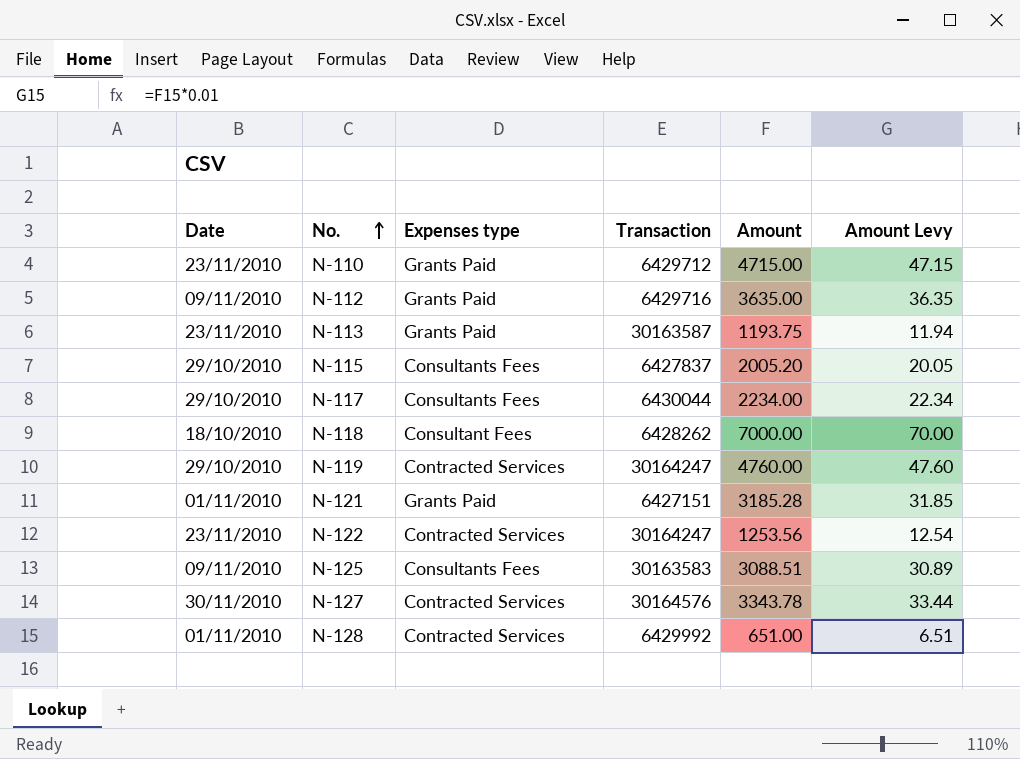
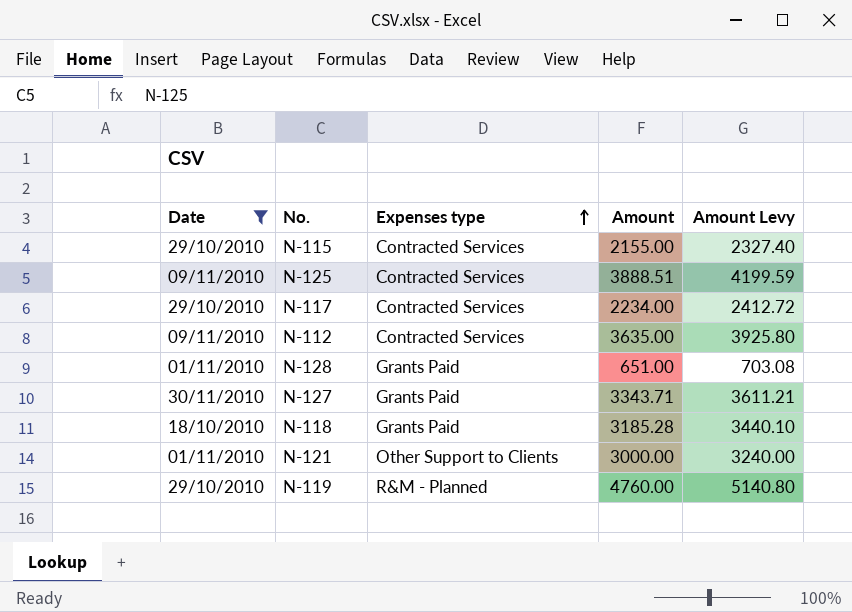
filter: none -> Date != 23/11/2010
row order: No. ascending -> Expenses type ascending
column Transaction | position: 4 -> none
column Amount Levy | formula: [Amount] * 0.01 -> [Amount] * 1.08
N-115 | Expenses type: Consultants Fees -> Contracted Services
N-115 | Amount: 2005.20 -> 2155.00
N-125 | Expenses type: Consultants Fees -> Contracted Services
N-125 | Amount: 3088.51 -> 3888.51
N-117 | Expenses type: Consultants Fees -> Contracted Services
N-112 | Expenses type: Grants Paid -> Contracted Services
N-128 | Expenses type: Contracted Services -> Grants Paid
N-127 | Expenses type: Contracted Services -> Grants Paid
N-127 | Amount: 3343.78 -> 3343.71
N-118 | Expenses type: Consultant Fees -> Grants Paid
N-118 | Amount: 7000.00 -> 3185.28
N-121 | Expenses type: Grants Paid -> Other Support to Clients
N-121 | Amount: 3185.28 -> 3000.00
N-119 | Expenses type: Contracted Services -> R&M - Planned

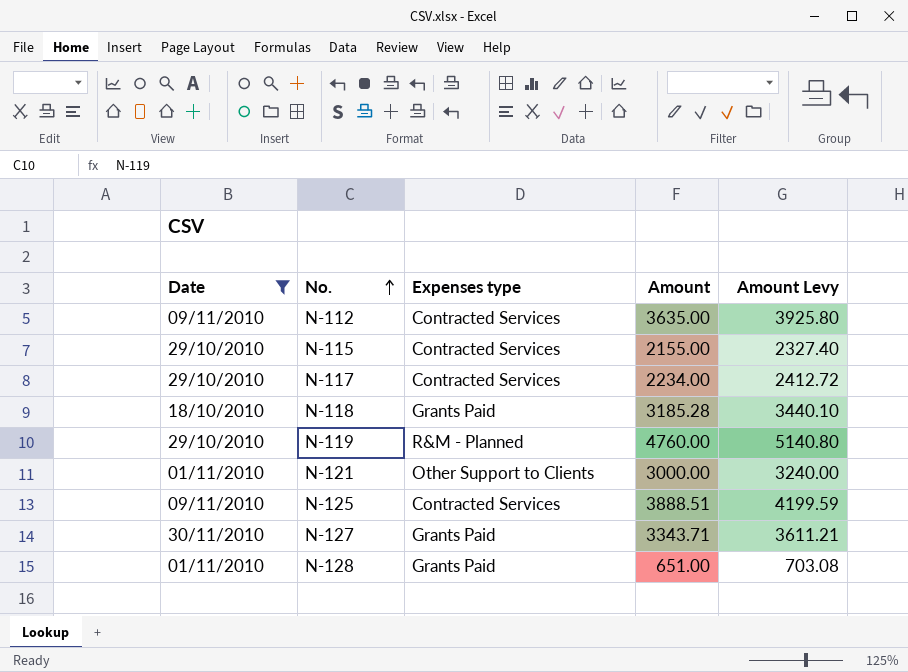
row order: Expenses type ascending -> No. ascending

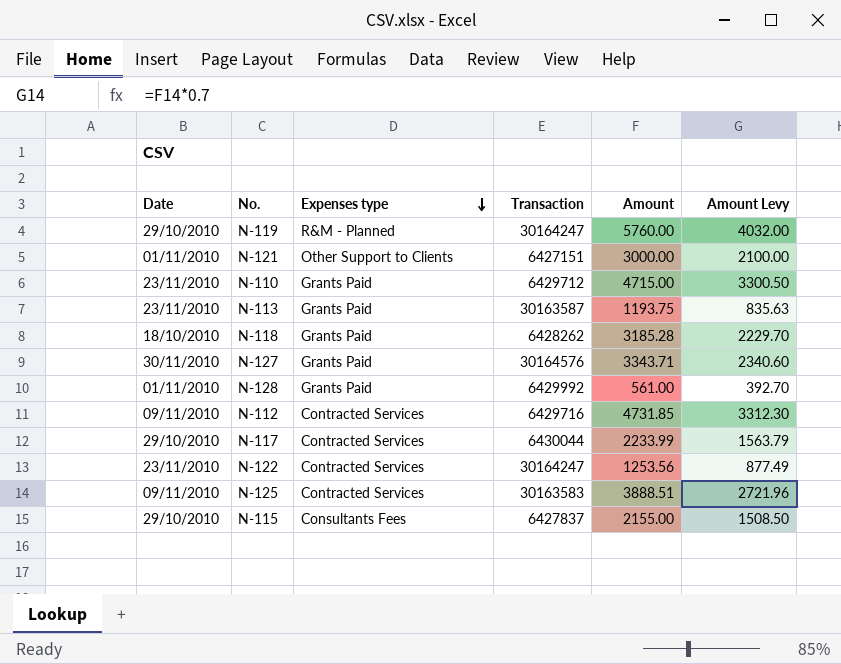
filter: Date != 23/11/2010 -> none
row order: No. ascending -> Expenses type descending
column Transaction | position: none -> 4
column Amount Levy | formula: [Amount] * 1.08 -> [Amount] * 0.7
N-119 | Amount: 4760.00 -> 5760.00
N-128 | Amount: 651.00 -> 561.00
N-112 | Amount: 3635.00 -> 4731.85
N-117 | Amount: 2234.00 -> 2233.99
N-115 | Expenses type: Contracted Services -> Consultants Fees

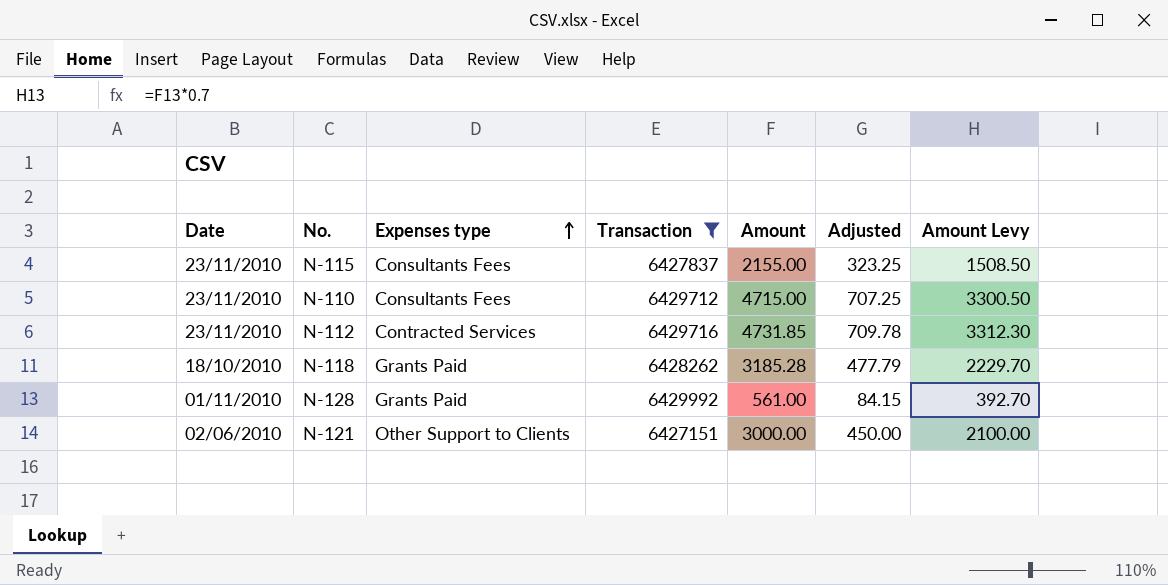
filter: none -> Transaction <= 6429992
row order: Expenses type descending -> Expenses type ascending
column Adjusted | formula: none -> [Amount] * 0.15
N-115 | Date: 29/10/2010 -> 23/11/2010
N-110 | Expenses type: Grants Paid -> Consultants Fees
N-112 | Date: 09/11/2010 -> 23/11/2010
N-121 | Date: 01/11/2010 -> 02/06/2010

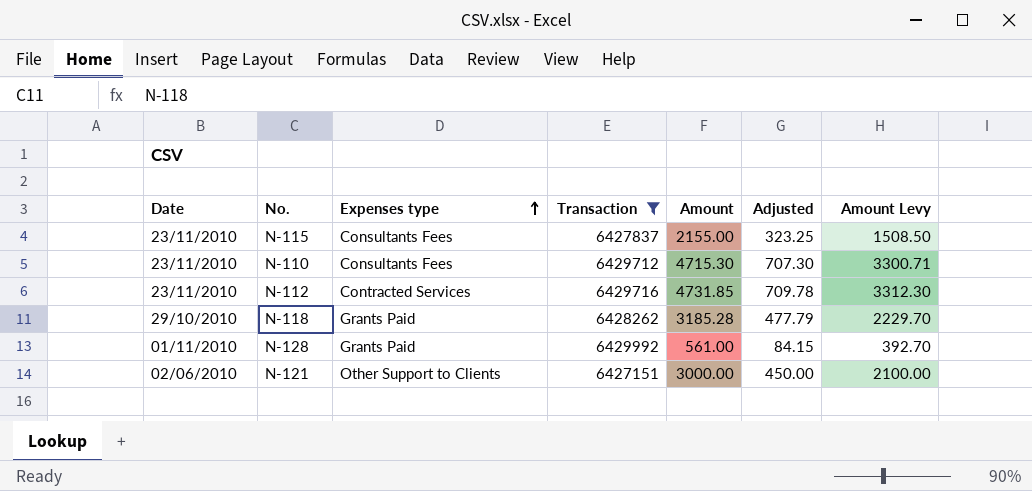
N-110 | Amount: 4715.00 -> 4715.30
N-110 | Adjusted: 707.25 -> 707.30
N-110 | Amount Levy: 3300.50 -> 3300.71
N-118 | Date: 18/10/2010 -> 29/10/2010

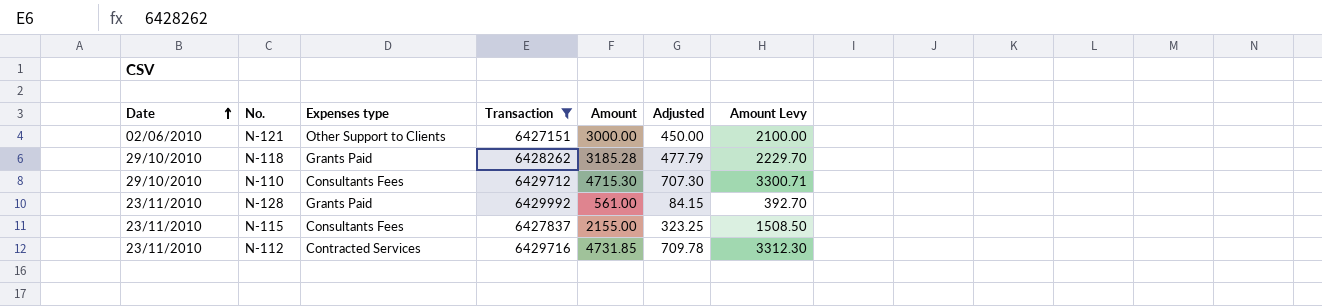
row order: Expenses type ascending -> Date ascending
N-110 | Date: 23/11/2010 -> 29/10/2010
N-128 | Date: 01/11/2010 -> 23/11/2010

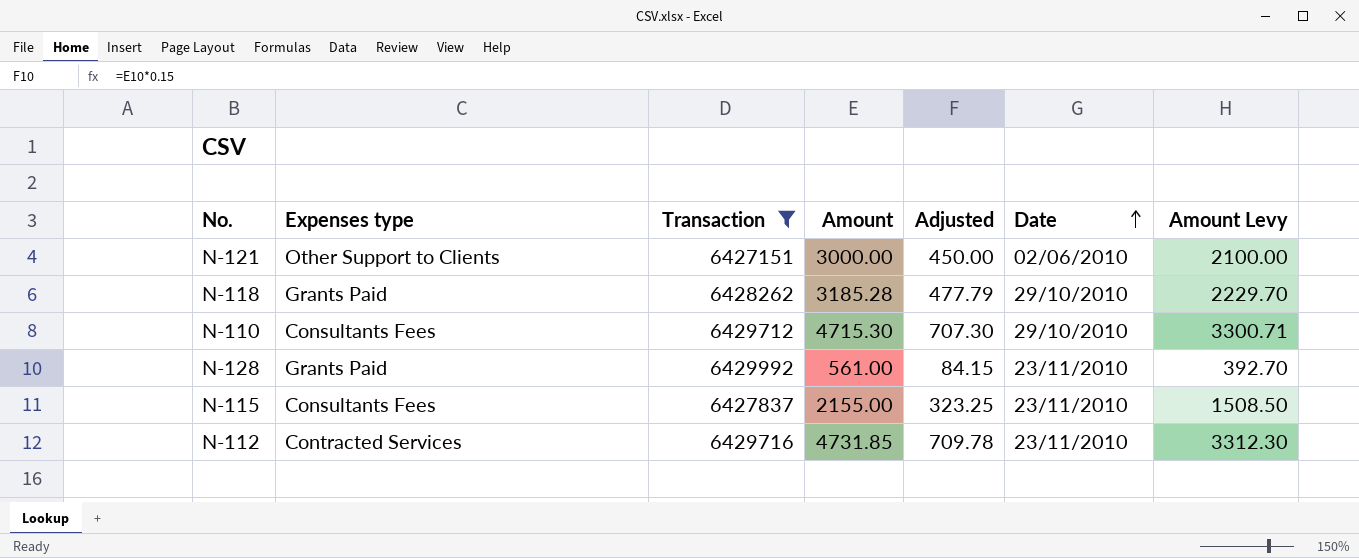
column Date | position: 1 -> 6

